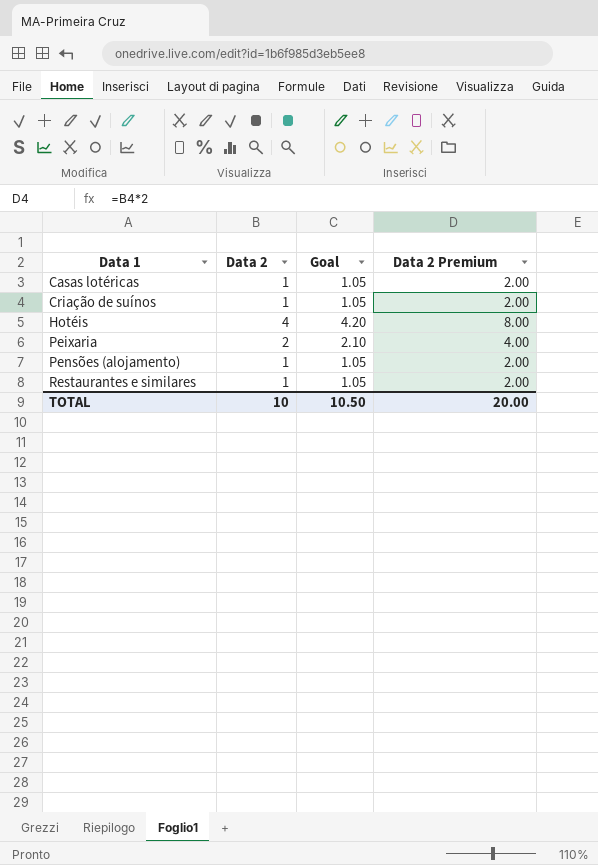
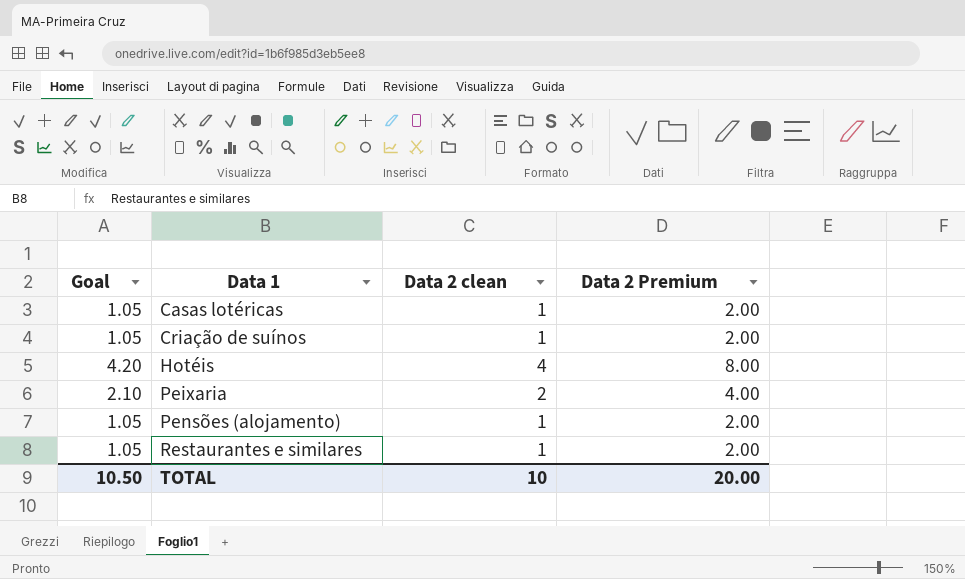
column Goal | position: 3 -> 1
column name: Data 2 -> Data 2 clean

